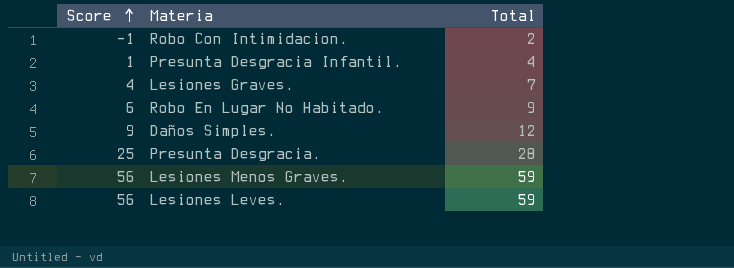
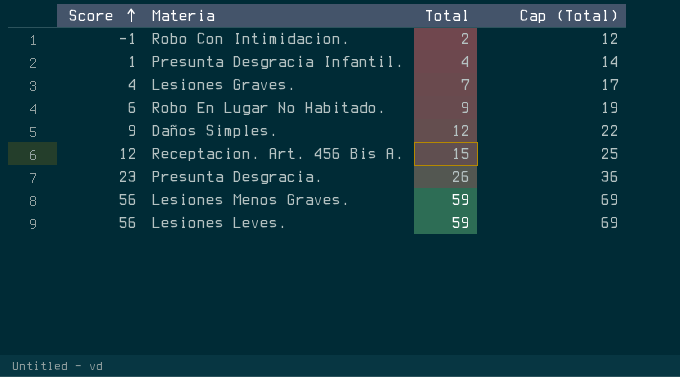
column Cap (Total) | formula: none -> [Total] + 10
row Receptacion. Art. 456 Bis A.: none -> 12 | 15 | 25
Presunta Desgracia. | Score: 25 -> 23
Presunta Desgracia. | Total: 28 -> 26

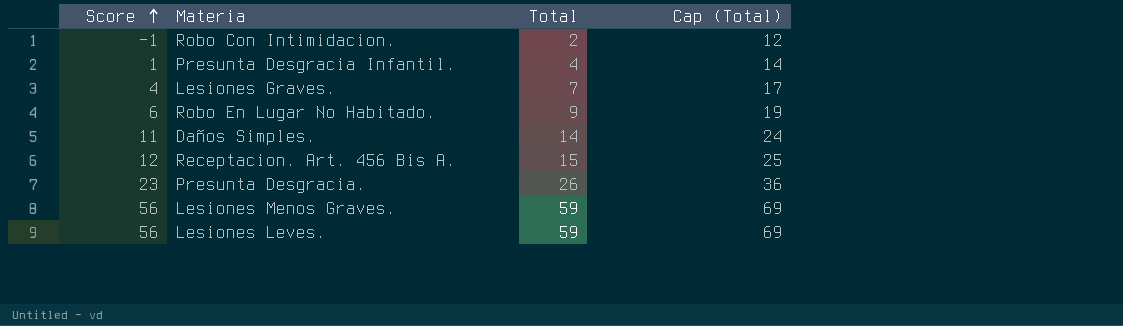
Daños Simples. | Score: 9 -> 11
Daños Simples. | Total: 12 -> 14
Daños Simples. | Cap (Total): 22 -> 24

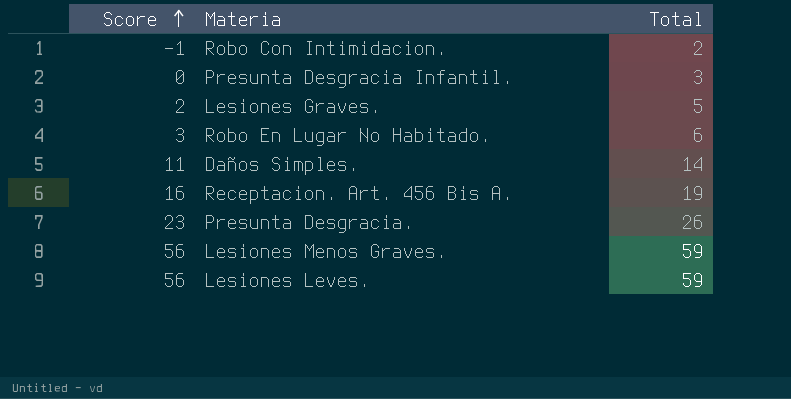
column Cap (Total) | formula: [Total] + 10 -> none
Presunta Desgracia Infantil. | Score: 1 -> 0
Presunta Desgracia Infantil. | Total: 4 -> 3
Lesiones Graves. | Score: 4 -> 2
Lesiones Graves. | Total: 7 -> 5
Robo En Lugar No Habitado. | Score: 6 -> 3
Robo En Lugar No Habitado. | Total: 9 -> 6
Receptacion. Art. 456 Bis A. | Score: 12 -> 16
Receptacion. Art. 456 Bis A. | Total: 15 -> 19

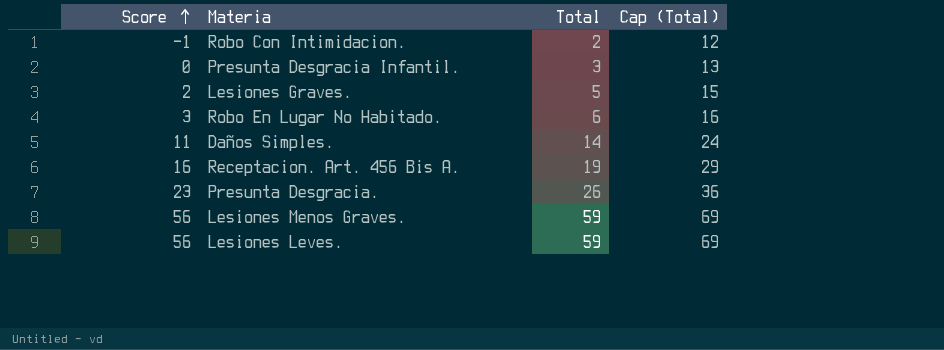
column Cap (Total) | formula: none -> [Total] + 10

